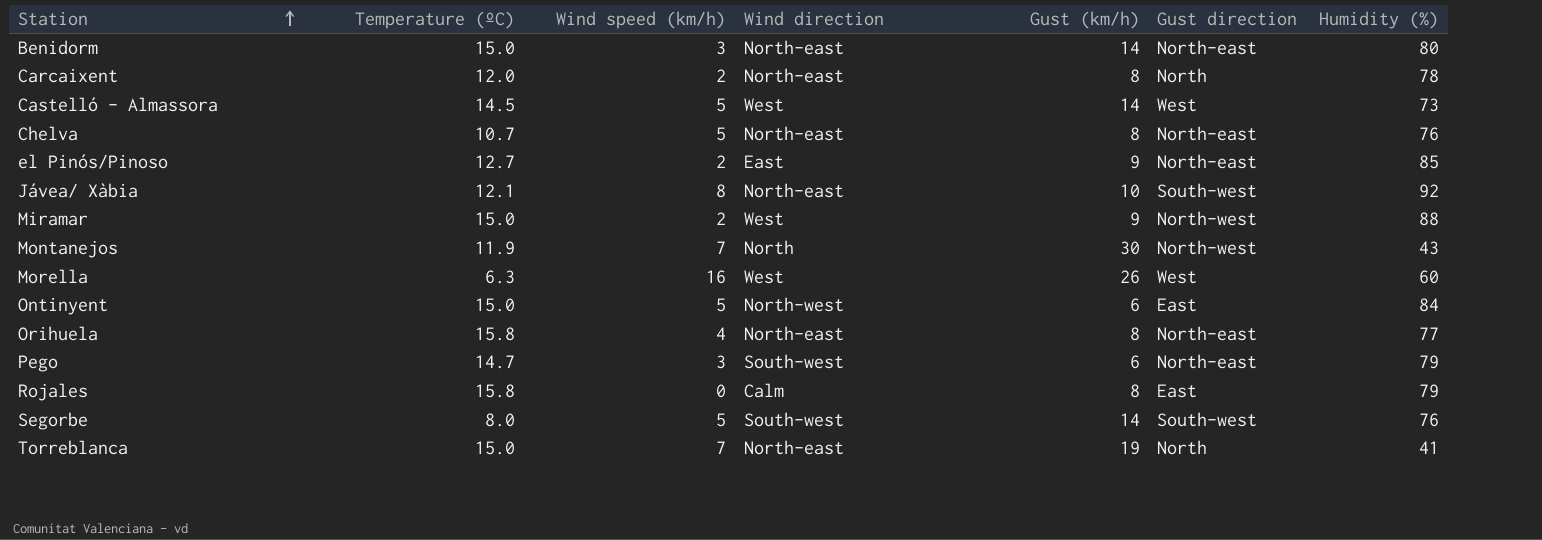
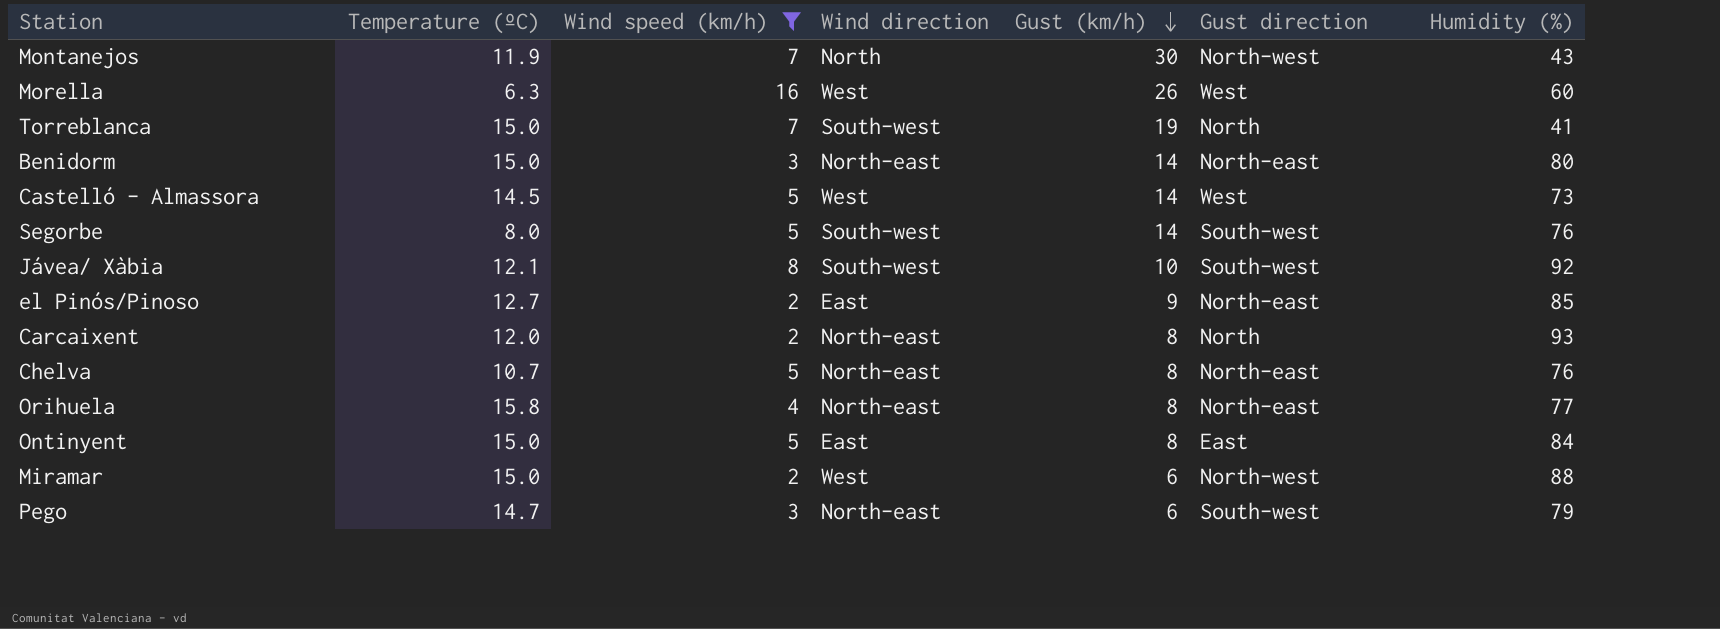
filter: none -> Wind speed (km/h) != 0
row order: Station ascending -> Gust (km/h) descending
Torreblanca | Wind direction: North-east -> South-west
Jávea/ Xàbia | Wind direction: North-east -> South-west
Carcaixent | Humidity (%): 78 -> 93
Ontinyent | Wind direction: North-west -> East
Ontinyent | Gust (km/h): 6 -> 8
Miramar | Gust (km/h): 9 -> 6
Pego | Wind direction: South-west -> North-east
Pego | Gust direction: North-east -> South-west

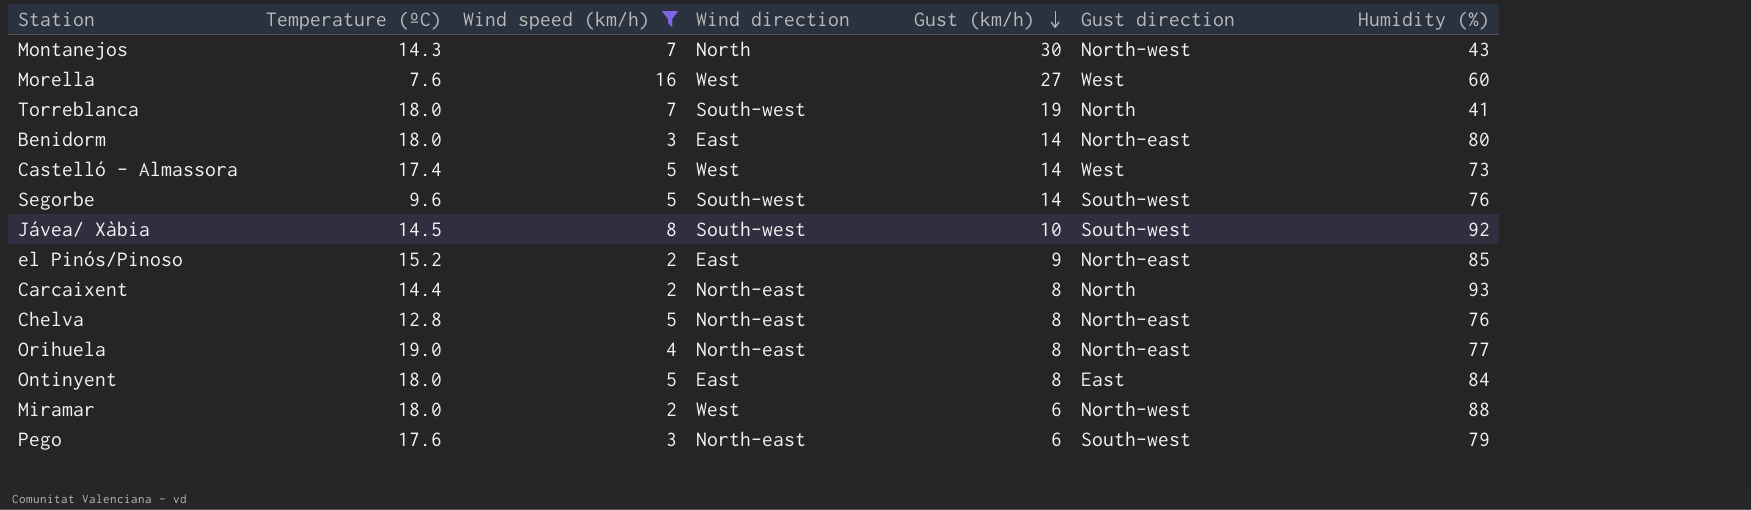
Montanejos | Temperature (ºC): 11.9 -> 14.3
Morella | Temperature (ºC): 6.3 -> 7.6
Morella | Gust (km/h): 26 -> 27
Torreblanca | Temperature (ºC): 15.0 -> 18.0
Benidorm | Temperature (ºC): 15.0 -> 18.0
Benidorm | Wind direction: North-east -> East
Castelló - Almassora | Temperature (ºC): 14.5 -> 17.4
Segorbe | Temperature (ºC): 8.0 -> 9.6
Jávea/ Xàbia | Temperature (ºC): 12.1 -> 14.5
el Pinós/Pinoso | Temperature (ºC): 12.7 -> 15.2
Carcaixent | Temperature (ºC): 12.0 -> 14.4
Chelva | Temperature (ºC): 10.7 -> 12.8
Orihuela | Temperature (ºC): 15.8 -> 19.0
Ontinyent | Temperature (ºC): 15.0 -> 18.0
Miramar | Temperature (ºC): 15.0 -> 18.0
Pego | Temperature (ºC): 14.7 -> 17.6

